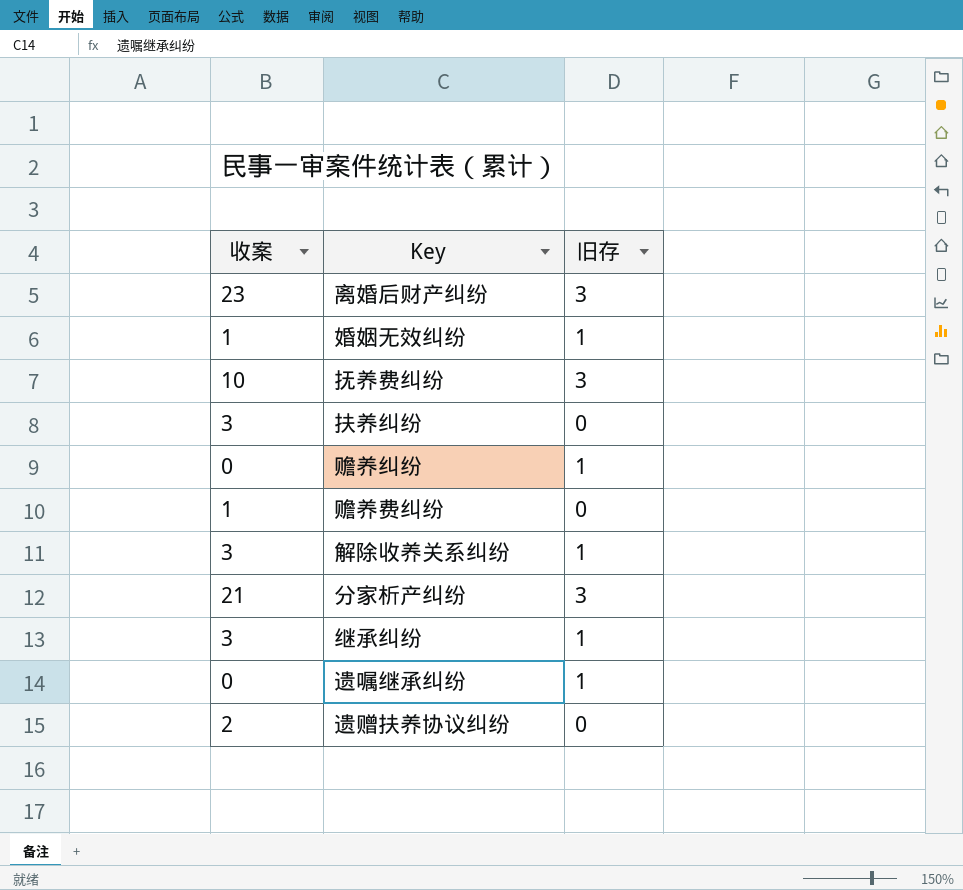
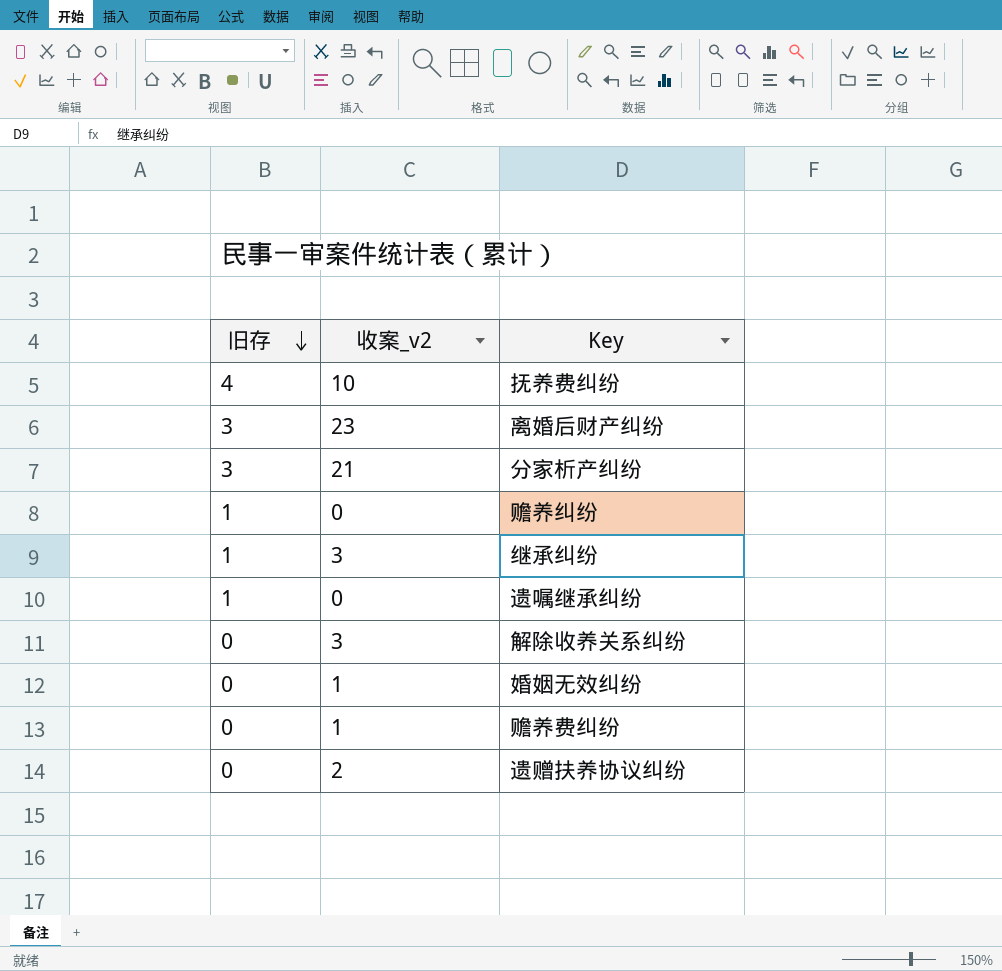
row order: none -> 旧存 descending
column 旧存 | position: 3 -> 1
column name: 收案 -> 收案_v2
row 扶养纠纷: 3 | 0 -> none
抚养费纠纷 | 旧存: 3 -> 4
解除收养关系纠纷 | 旧存: 1 -> 0
婚姻无效纠纷 | 旧存: 1 -> 0

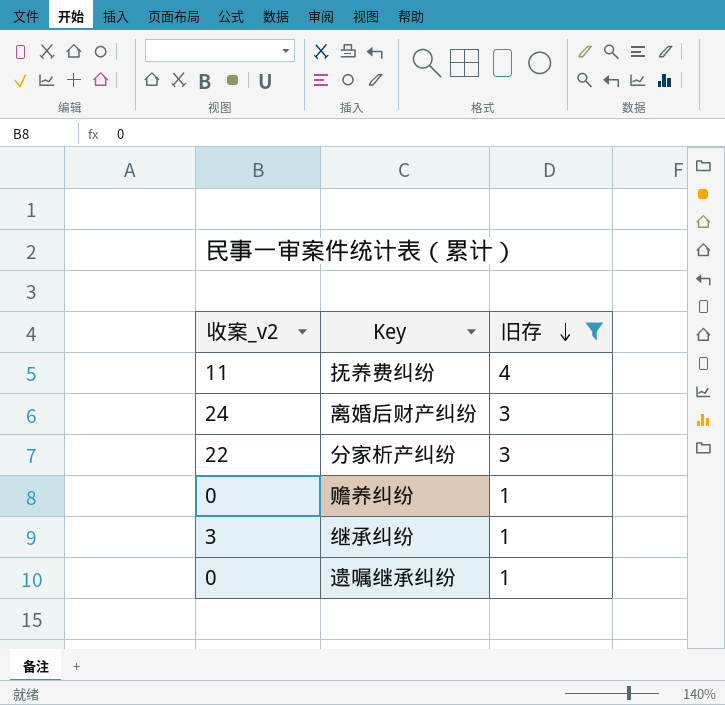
filter: none -> 旧存 != 0
column 旧存 | position: 1 -> 3
抚养费纠纷 | 收案_v2: 10 -> 11
离婚后财产纠纷 | 收案_v2: 23 -> 24
分家析产纠纷 | 收案_v2: 21 -> 22

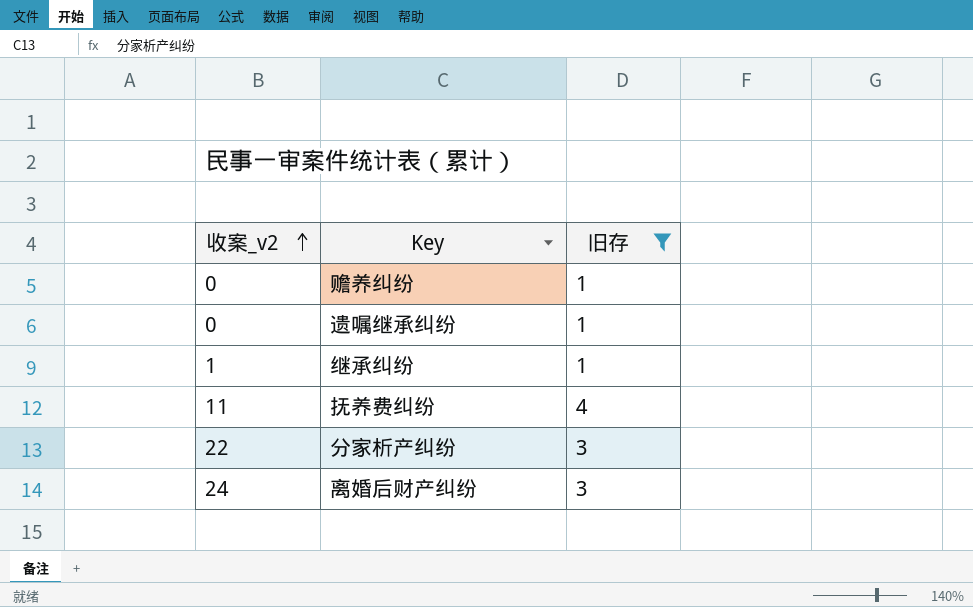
row order: 旧存 descending -> 收案_v2 ascending
继承纠纷 | 收案_v2: 3 -> 1

